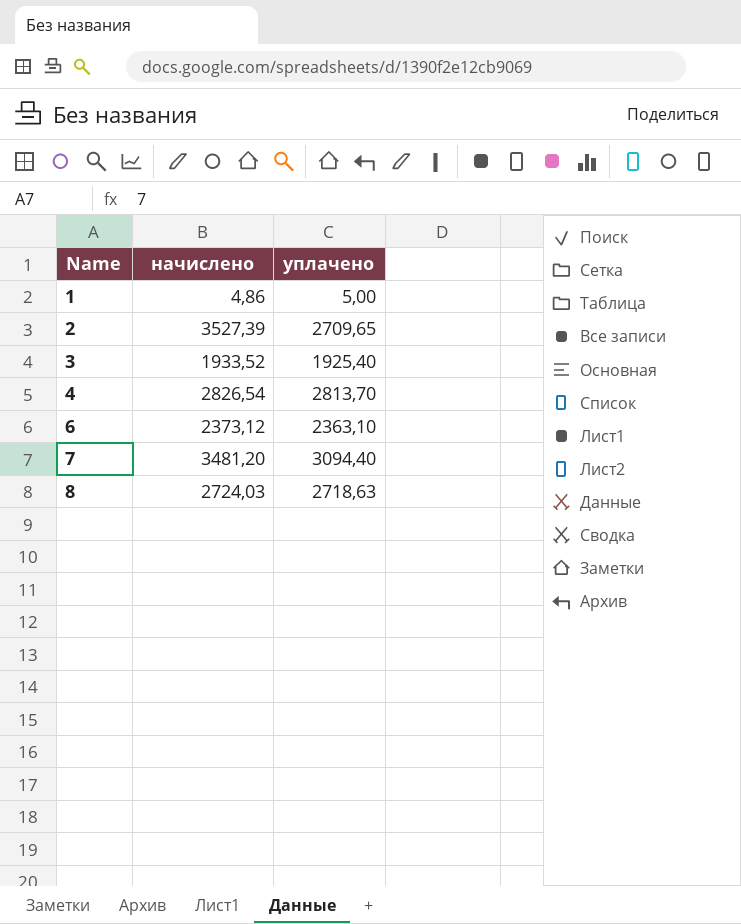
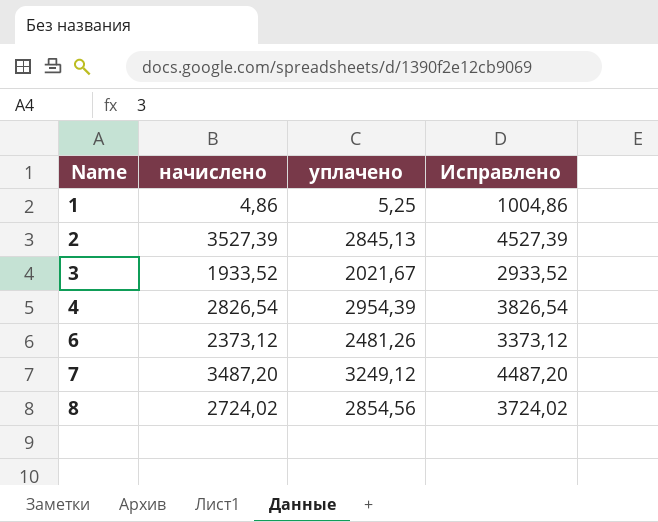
column Исправлено | formula: none -> [начислено] + 1000
1 | уплачено: 5,00 -> 5,25
2 | уплачено: 2709,65 -> 2845,13
3 | уплачено: 1925,40 -> 2021,67
4 | уплачено: 2813,70 -> 2954,39
6 | уплачено: 2363,10 -> 2481,26
7 | начислено: 3481,20 -> 3487,20
7 | уплачено: 3094,40 -> 3249,12
8 | начислено: 2724,03 -> 2724,02
8 | уплачено: 2718,63 -> 2854,56

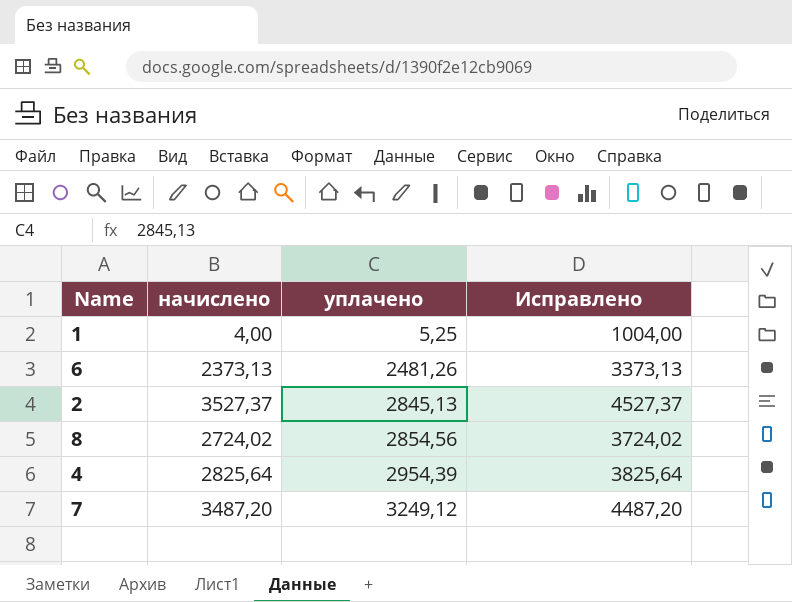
row order: Name ascending -> уплачено ascending
row 3: 1933,52 | 2021,67 | 2933,52 -> none
1 | начислено: 4,86 -> 4,00
1 | Исправлено: 1004,86 -> 1004,00
6 | начислено: 2373,12 -> 2373,13
6 | Исправлено: 3373,12 -> 3373,13
2 | начислено: 3527,39 -> 3527,37
2 | Исправлено: 4527,39 -> 4527,37
4 | начислено: 2826,54 -> 2825,64
4 | Исправлено: 3826,54 -> 3825,64

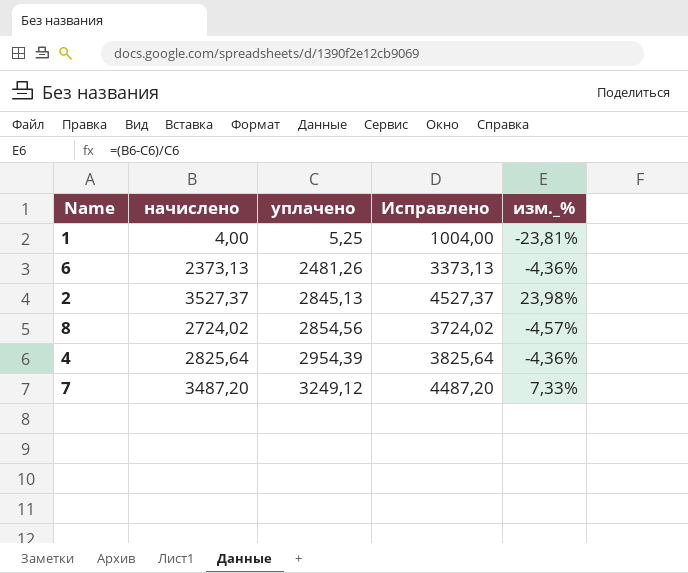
column изм._% | formula: none -> ([начислено] - [уплачено]) / [уплачено]

